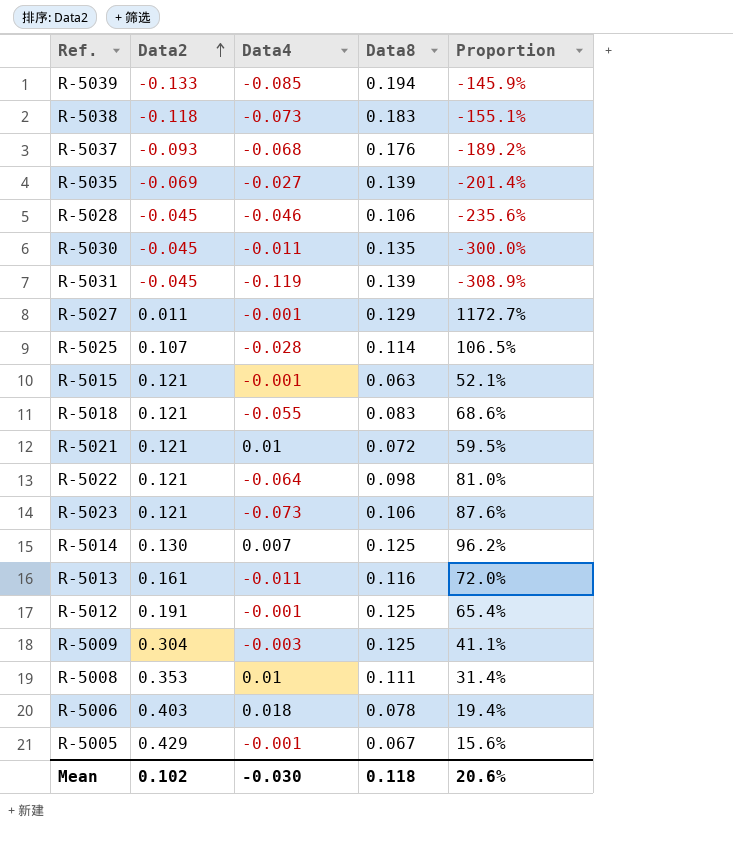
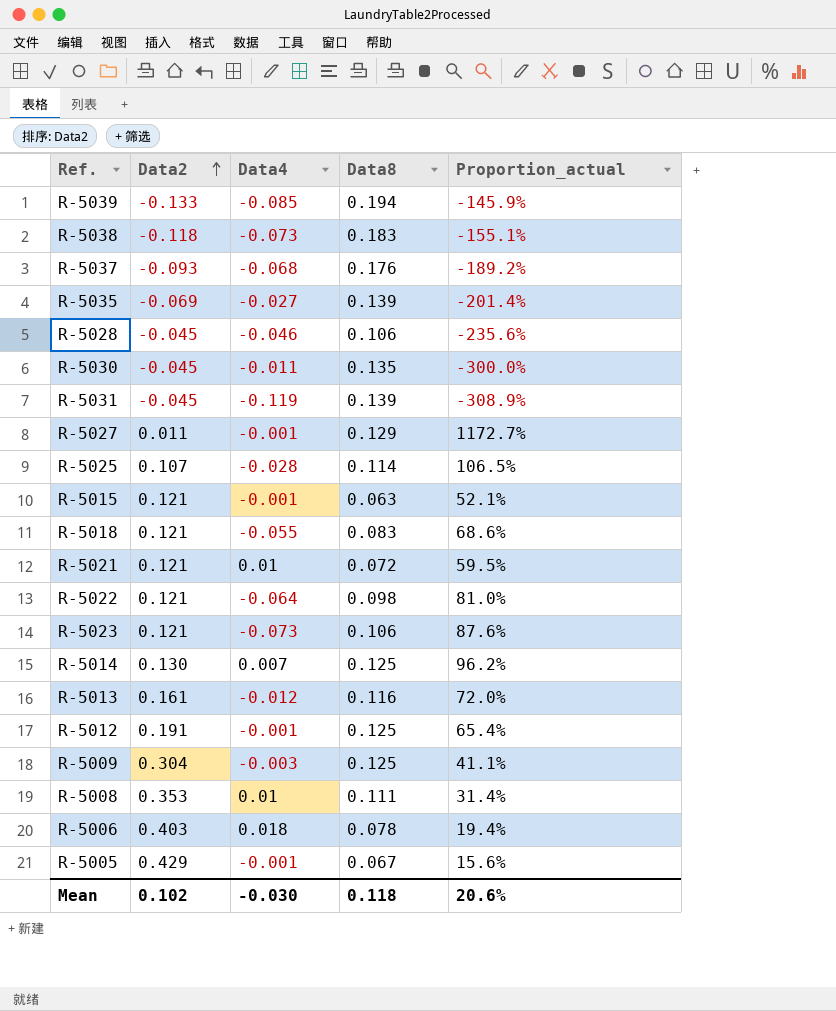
column name: Proportion -> Proportion_actual
R-5013 | Data4: -0.011 -> -0.012

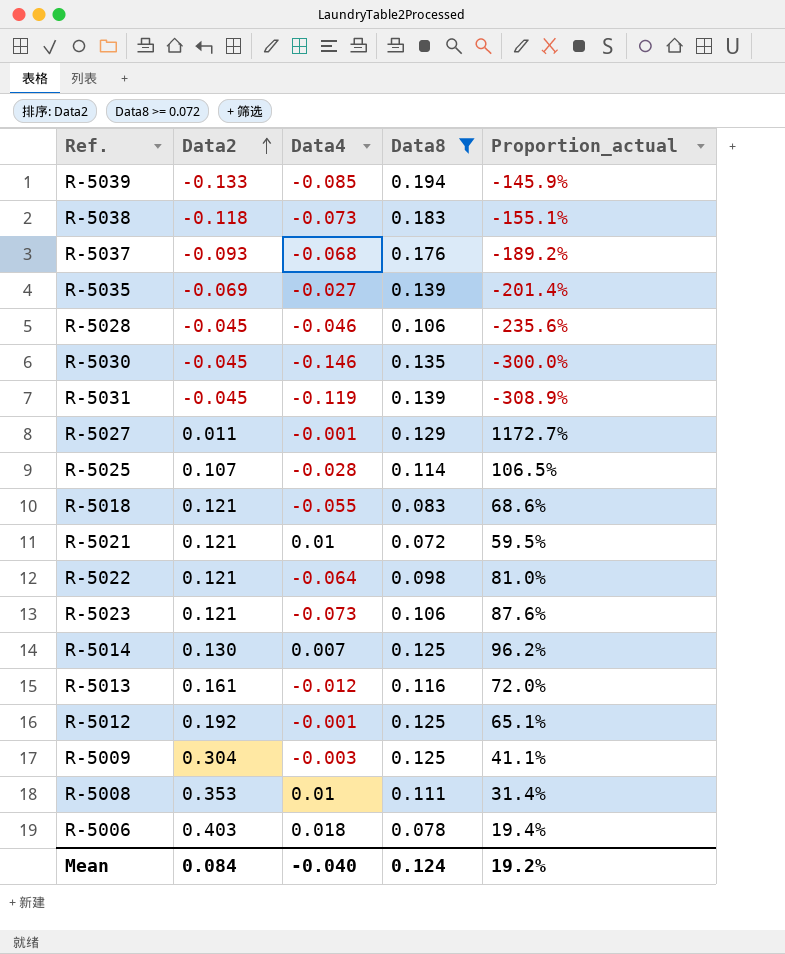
filter: none -> Data8 >= 0.072
R-5030 | Data4: -0.011 -> -0.146
R-5012 | Data2: 0.191 -> 0.192
R-5012 | Proportion_actual: 65.4% -> 65.1%
Mean | Data2: 0.102 -> 0.084
Mean | Data4: -0.030 -> -0.040
Mean | Data8: 0.118 -> 0.124
Mean | Proportion_actual: 20.6% -> 19.2%

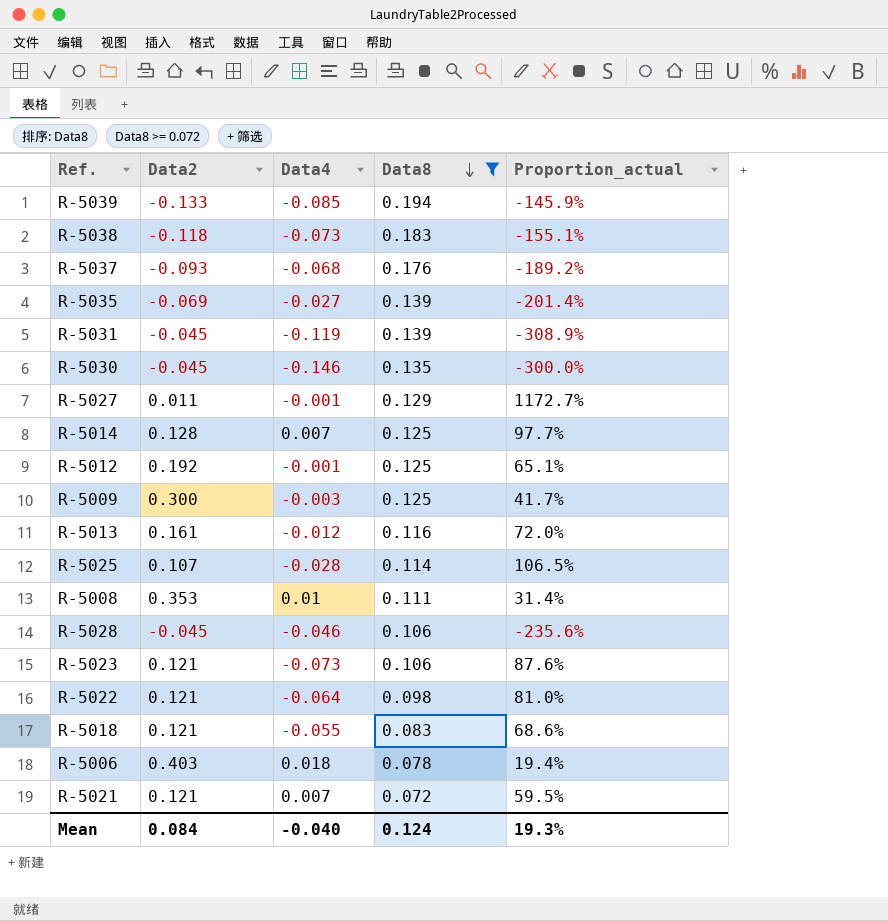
row order: Data2 ascending -> Data8 descending
R-5014 | Data2: 0.130 -> 0.128
R-5014 | Proportion_actual: 96.2% -> 97.7%
R-5009 | Data2: 0.304 -> 0.300
R-5009 | Proportion_actual: 41.1% -> 41.7%
R-5021 | Data4: 0.01 -> 0.007
Mean | Proportion_actual: 19.2% -> 19.3%

